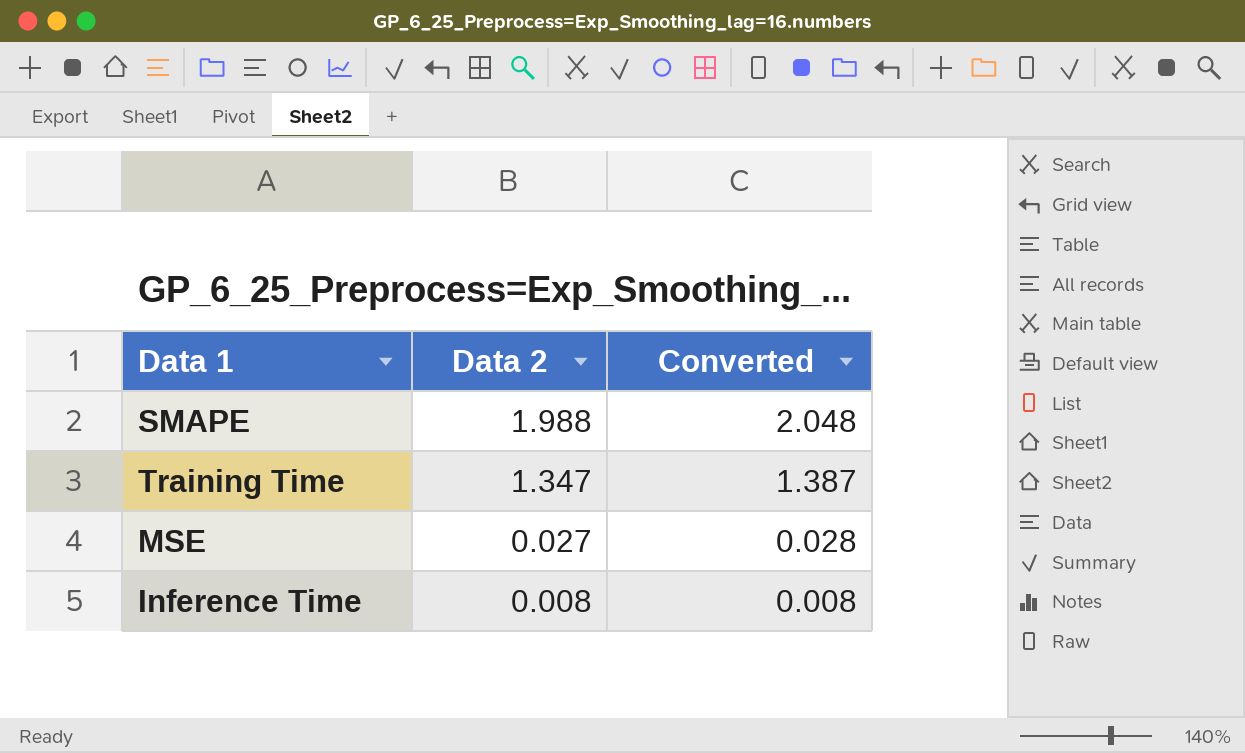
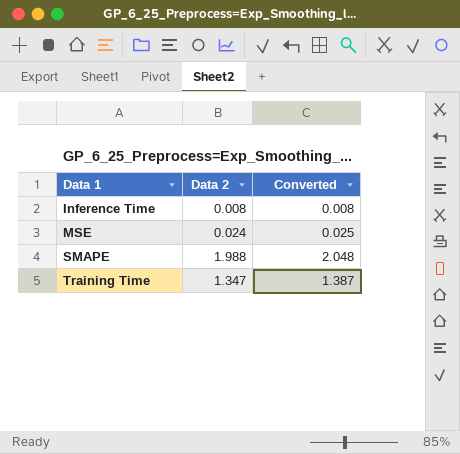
row order: Data 2 descending -> Data 1 ascending
MSE | Data 2: 0.027 -> 0.024
MSE | Converted: 0.028 -> 0.025

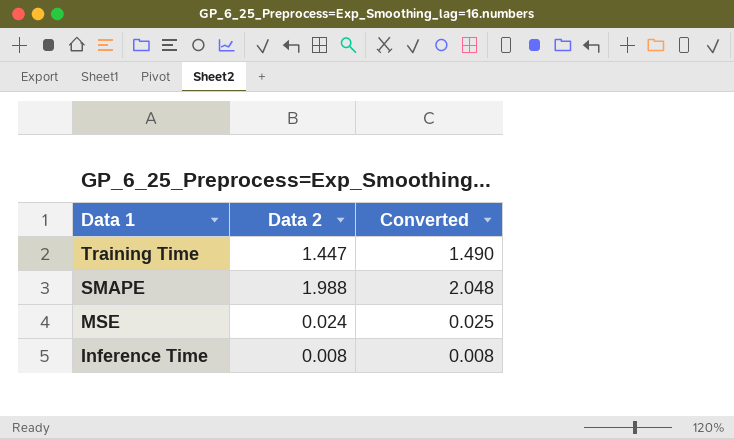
row order: Data 1 ascending -> Data 1 descending
Training Time | Data 2: 1.347 -> 1.447
Training Time | Converted: 1.387 -> 1.490

